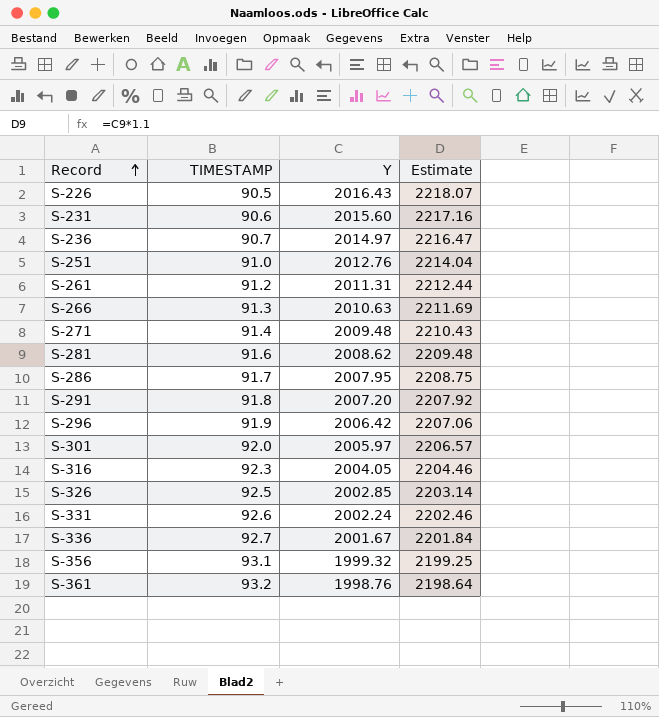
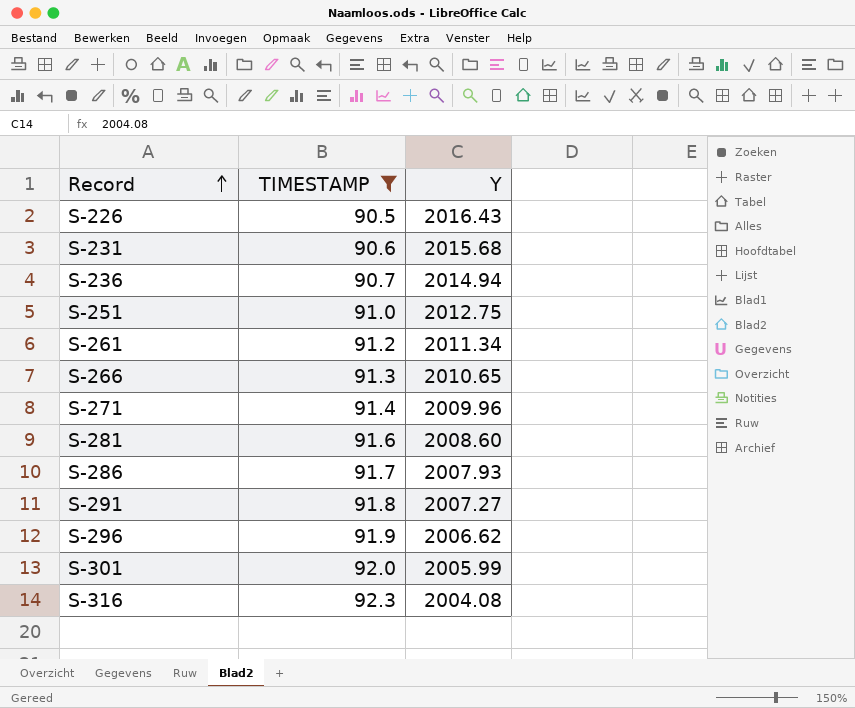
filter: none -> TIMESTAMP <= 92.3
column Estimate | formula: [Y] * 1.1 -> none
S-231 | Y: 2015.60 -> 2015.68
S-236 | Y: 2014.97 -> 2014.94
S-251 | Y: 2012.76 -> 2012.75
S-261 | Y: 2011.31 -> 2011.34
S-266 | Y: 2010.63 -> 2010.65
S-271 | Y: 2009.48 -> 2009.96
S-281 | Y: 2008.62 -> 2008.60
S-286 | Y: 2007.95 -> 2007.93
S-291 | Y: 2007.20 -> 2007.27
S-296 | Y: 2006.42 -> 2006.62
S-301 | Y: 2005.97 -> 2005.99
S-316 | Y: 2004.05 -> 2004.08

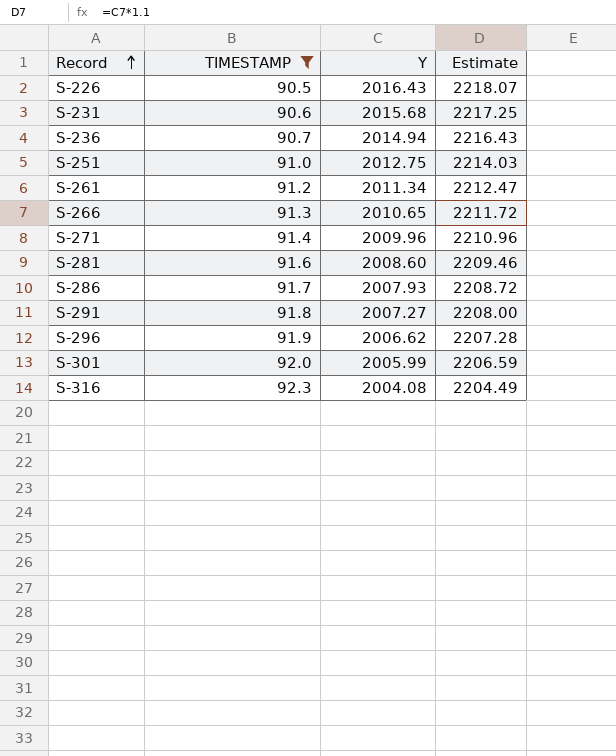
column Estimate | formula: none -> [Y] * 1.1

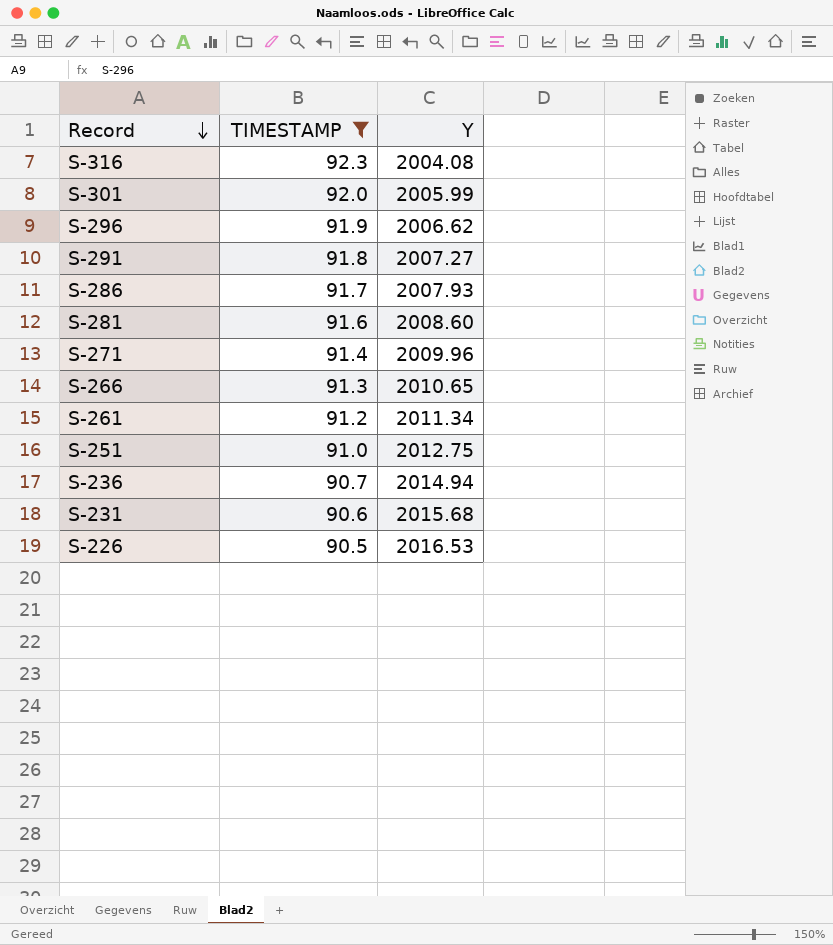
row order: Record ascending -> Record descending
column Estimate | formula: [Y] * 1.1 -> none
S-226 | Y: 2016.43 -> 2016.53

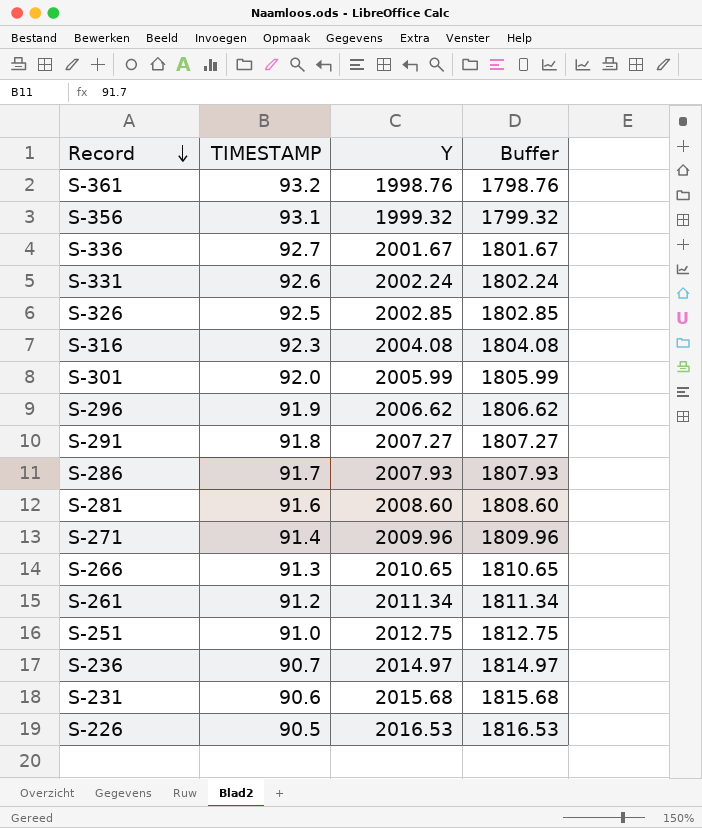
filter: TIMESTAMP <= 92.3 -> none
column Buffer | formula: none -> [Y] - 200
S-236 | Y: 2014.94 -> 2014.97

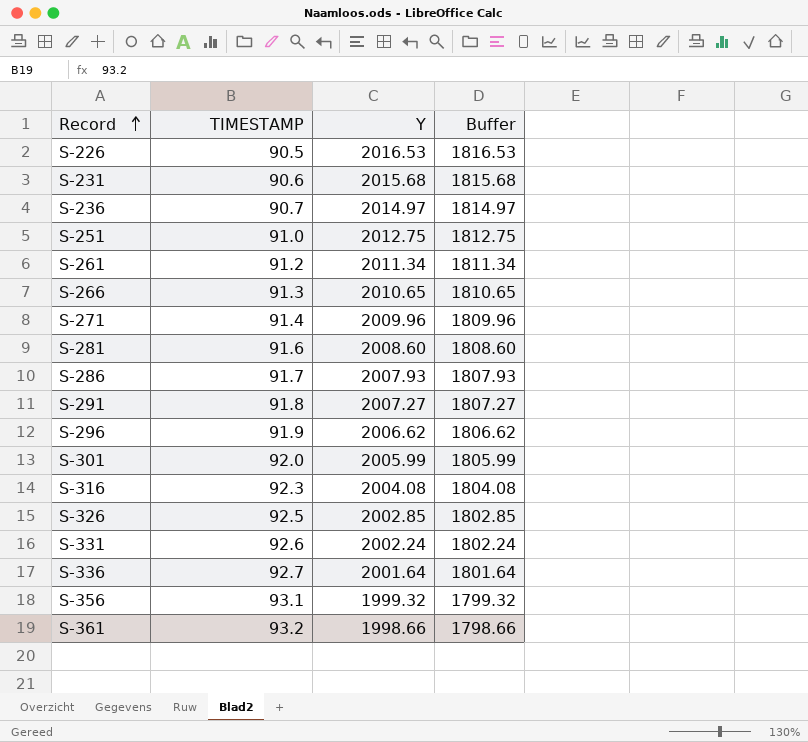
row order: Record descending -> Record ascending
S-336 | Y: 2001.67 -> 2001.64
S-336 | Buffer: 1801.67 -> 1801.64
S-361 | Y: 1998.76 -> 1998.66
S-361 | Buffer: 1798.76 -> 1798.66

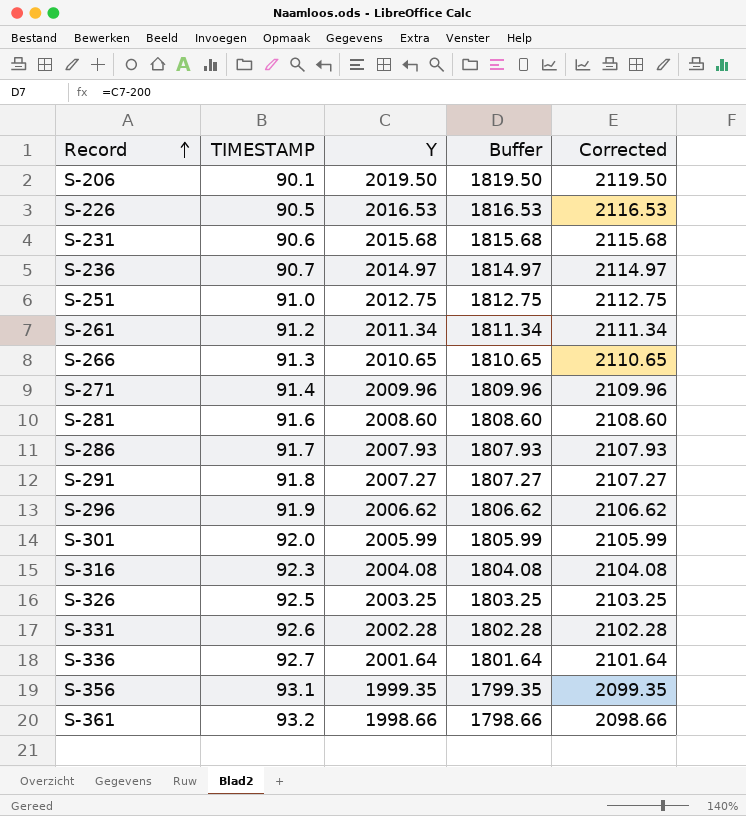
column Corrected | formula: none -> [Y] + 100
row S-206: none -> 90.1 | 2019.50 | 1819.50 | 2119.50
S-326 | Y: 2002.85 -> 2003.25
S-326 | Buffer: 1802.85 -> 1803.25
S-331 | Y: 2002.24 -> 2002.28
S-331 | Buffer: 1802.24 -> 1802.28
S-356 | Y: 1999.32 -> 1999.35
S-356 | Buffer: 1799.32 -> 1799.35

